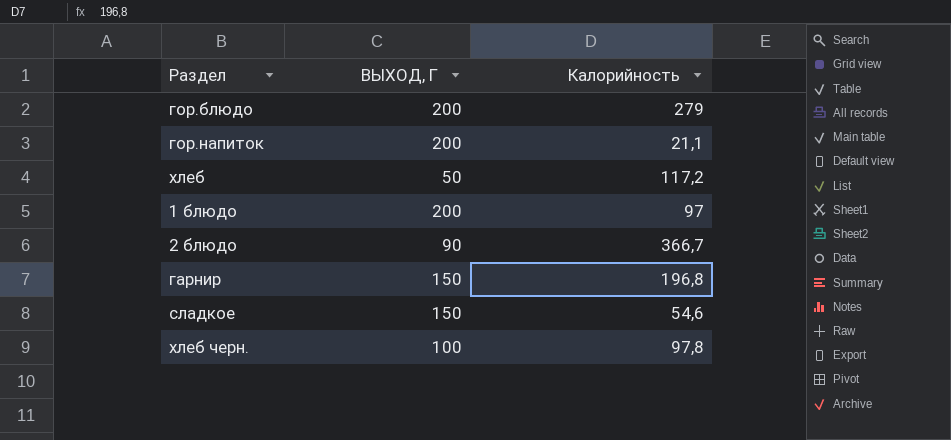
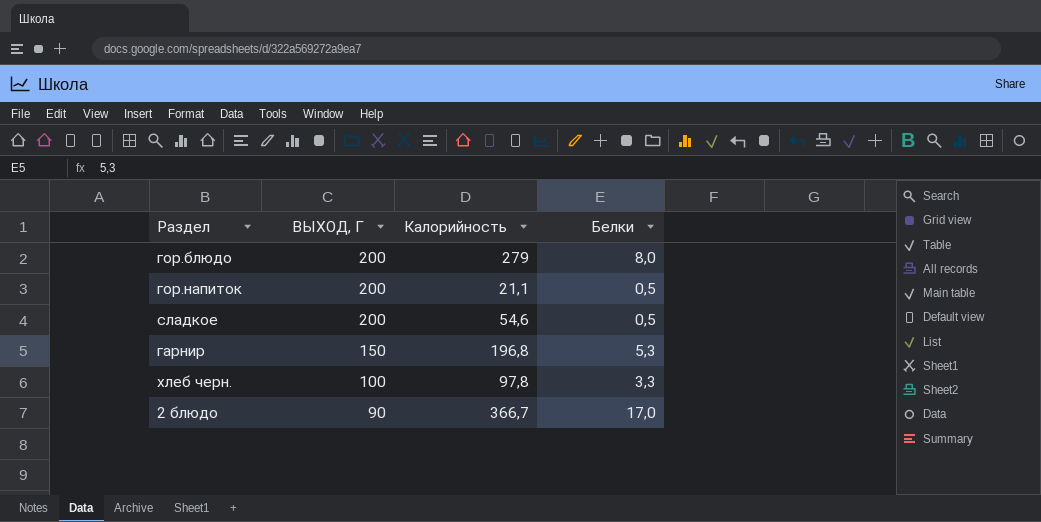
row order: none -> ВЫХОД, Г descending
column Белки | position: none -> 4
row хлеб: 50 | 117,2 -> none
row 1 блюдо: 200 | 97 -> none
сладкое | ВЫХОД, Г: 150 -> 200

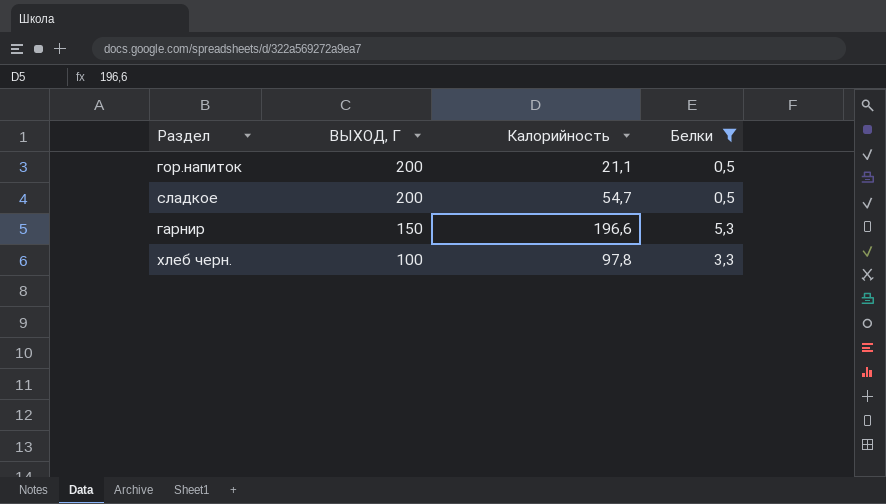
filter: none -> Белки <= 5,3
сладкое | Калорийность: 54,6 -> 54,7
гарнир | Калорийность: 196,8 -> 196,6

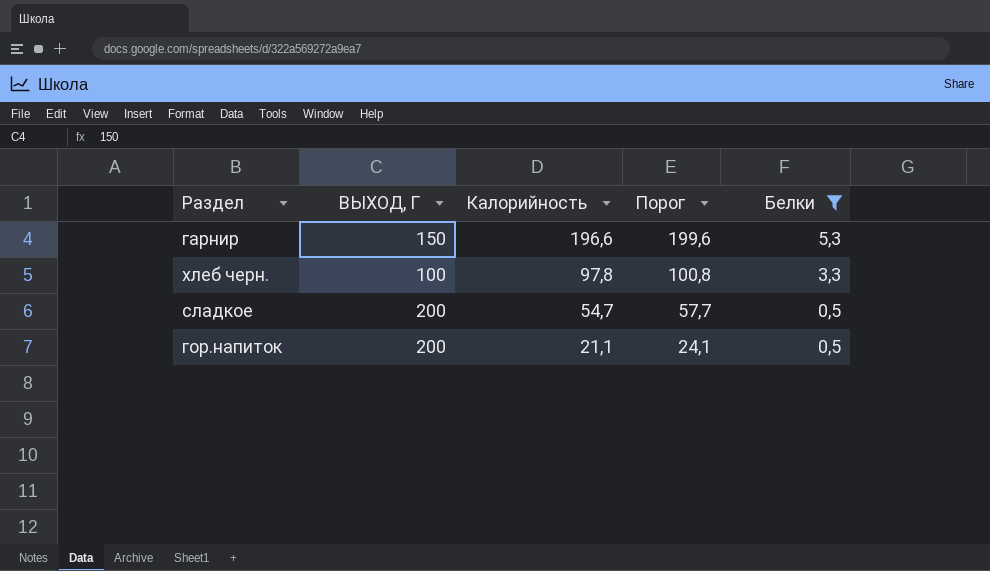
row order: ВЫХОД, Г descending -> Калорийность descending
column Порог | formula: none -> [Калорийность] + 3

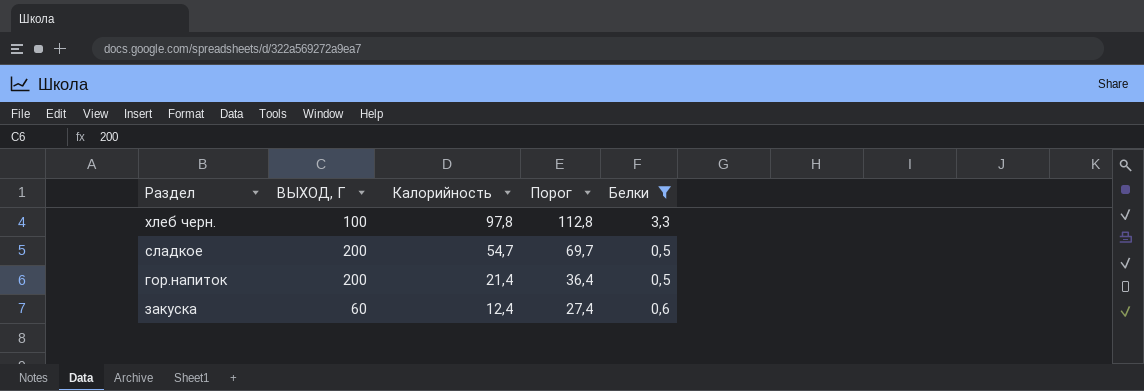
column Порог | formula: [Калорийность] + 3 -> [Калорийность] + 15
row гарнир: 150 | 196,6 | 199,6 | 5,3 -> none
гор.напиток | Калорийность: 21,1 -> 21,4
row закуска: none -> 60 | 12,4 | 27,4 | 0,6

